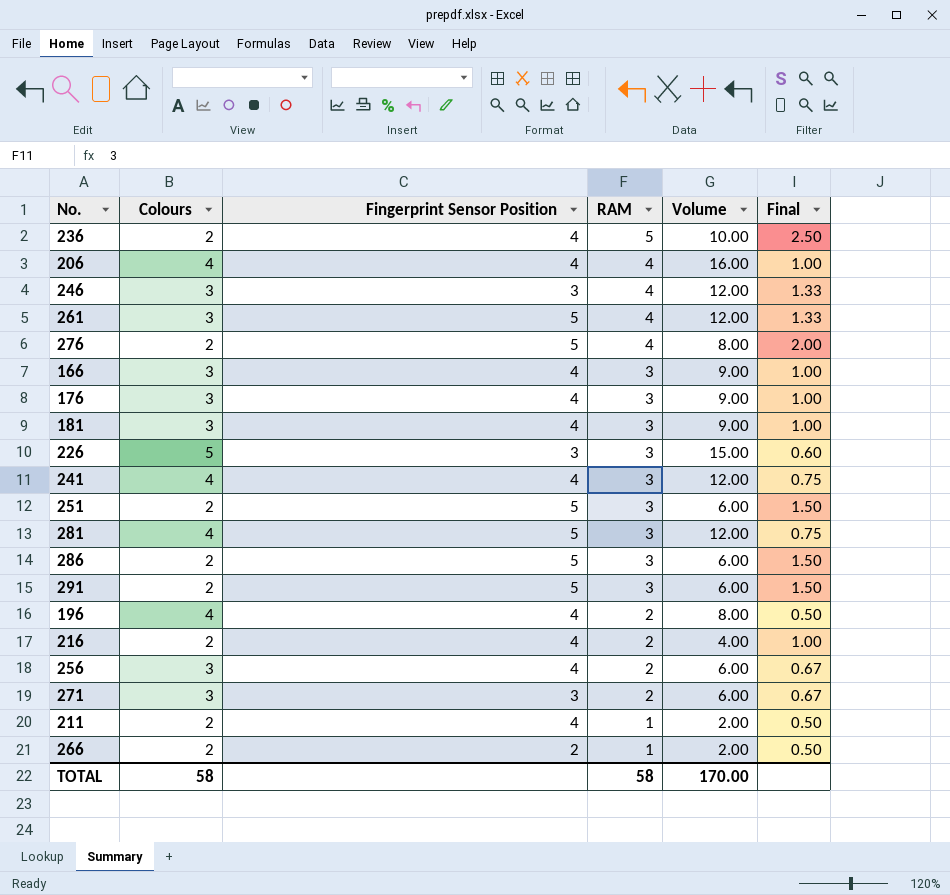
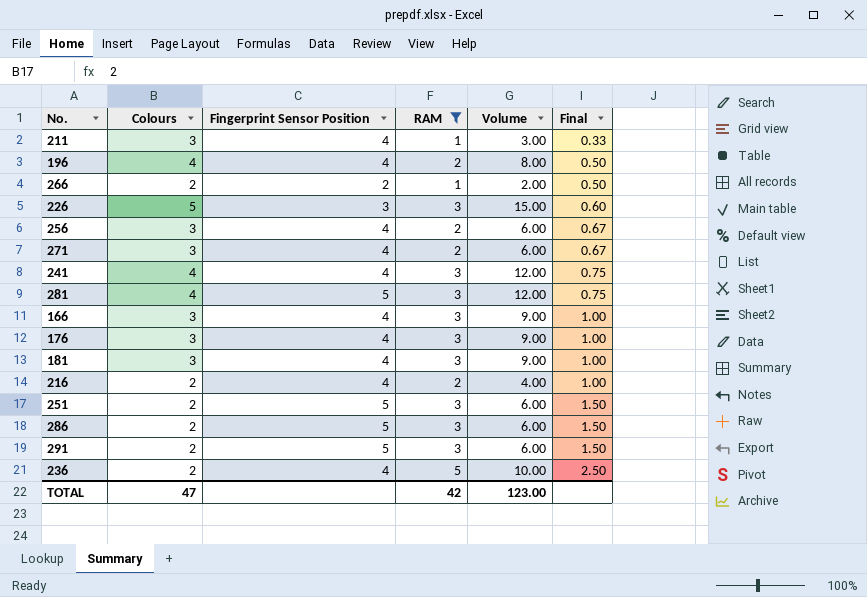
filter: none -> RAM != 4
row order: RAM descending -> Final ascending
211 | Colours: 2 -> 3
211 | Volume: 2.00 -> 3.00
211 | Final: 0.50 -> 0.33
271 | Fingerprint Sensor Position: 3 -> 4
TOTAL | Colours: 58 -> 47
TOTAL | RAM: 58 -> 42
TOTAL | Volume: 170.00 -> 123.00

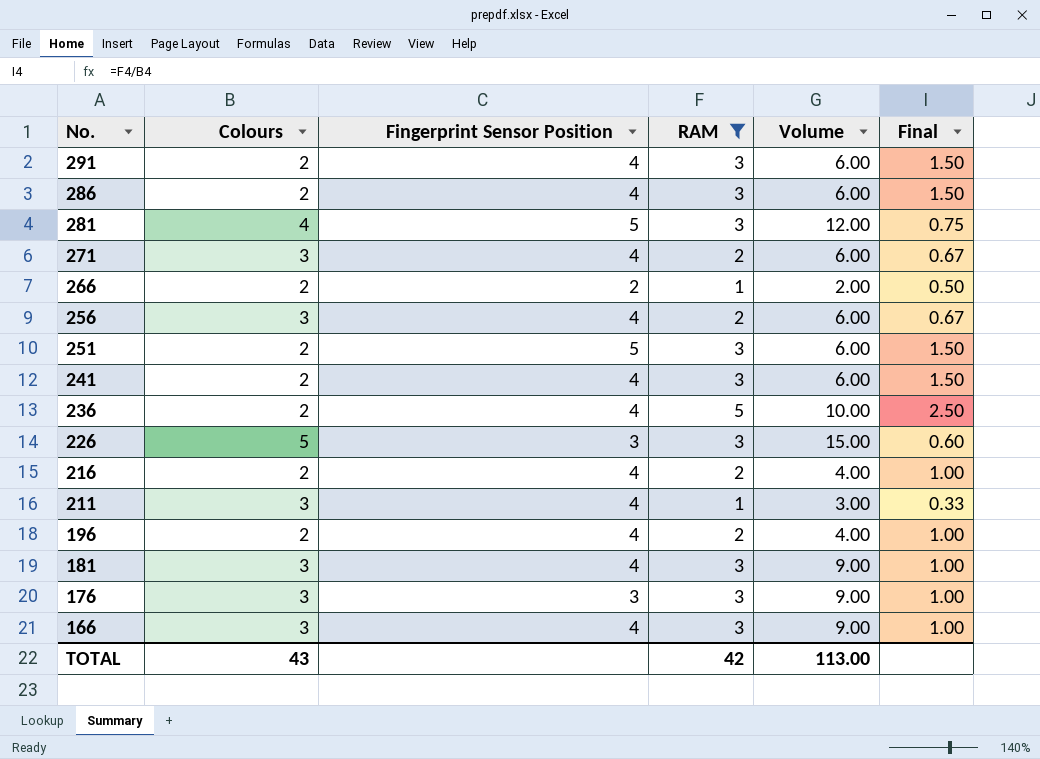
row order: Final ascending -> No. descending
291 | Fingerprint Sensor Position: 5 -> 4
286 | Fingerprint Sensor Position: 5 -> 4
241 | Colours: 4 -> 2
241 | Volume: 12.00 -> 6.00
241 | Final: 0.75 -> 1.50
196 | Colours: 4 -> 2
196 | Volume: 8.00 -> 4.00
196 | Final: 0.50 -> 1.00
176 | Fingerprint Sensor Position: 4 -> 3
TOTAL | Colours: 47 -> 43
TOTAL | Volume: 123.00 -> 113.00

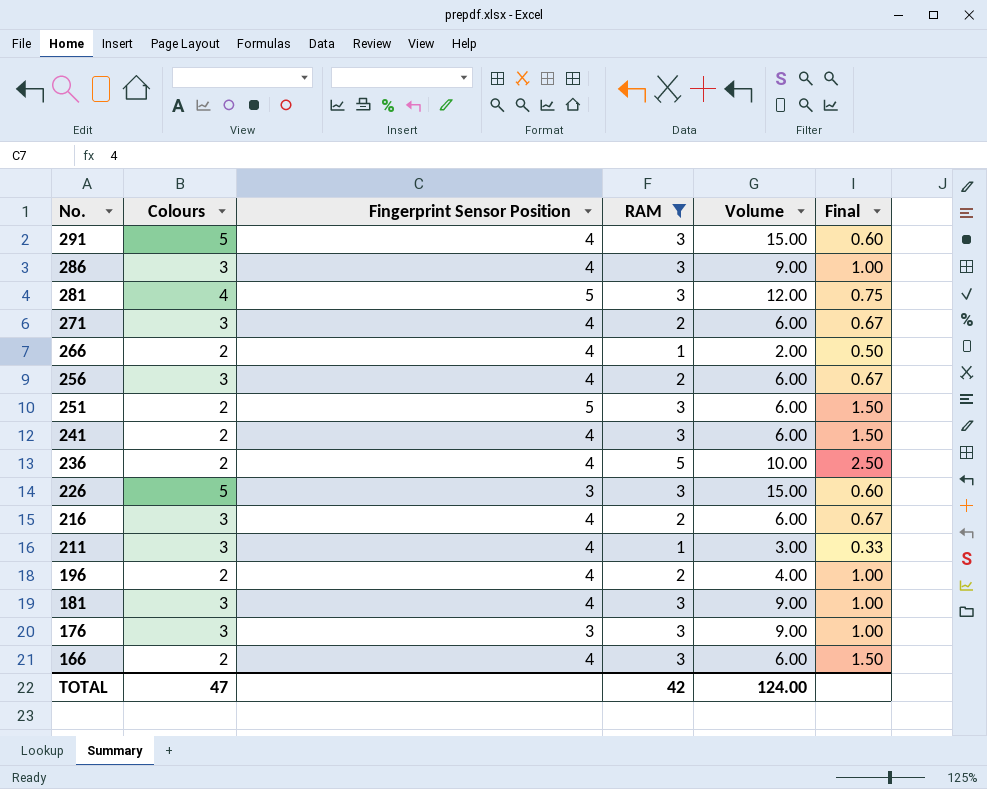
291 | Colours: 2 -> 5
291 | Volume: 6.00 -> 15.00
291 | Final: 1.50 -> 0.60
286 | Colours: 2 -> 3
286 | Volume: 6.00 -> 9.00
286 | Final: 1.50 -> 1.00
266 | Fingerprint Sensor Position: 2 -> 4
216 | Colours: 2 -> 3
216 | Volume: 4.00 -> 6.00
216 | Final: 1.00 -> 0.67
166 | Colours: 3 -> 2
166 | Volume: 9.00 -> 6.00
166 | Final: 1.00 -> 1.50
TOTAL | Colours: 43 -> 47
TOTAL | Volume: 113.00 -> 124.00

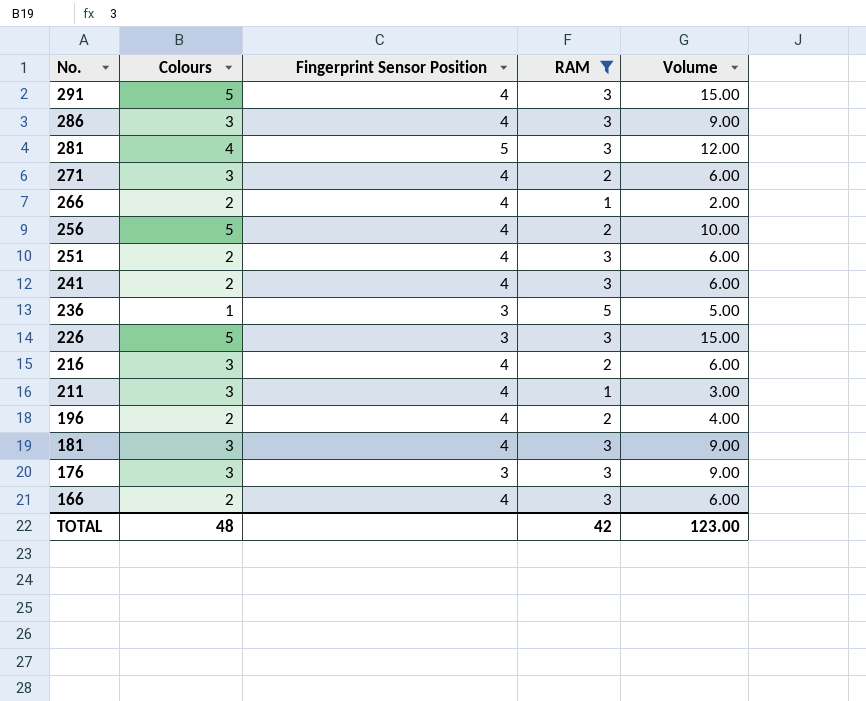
column Final | formula: [RAM] / [Colours] -> none
256 | Colours: 3 -> 5
256 | Volume: 6.00 -> 10.00
251 | Fingerprint Sensor Position: 5 -> 4
236 | Colours: 2 -> 1
236 | Fingerprint Sensor Position: 4 -> 3
236 | Volume: 10.00 -> 5.00
TOTAL | Colours: 47 -> 48
TOTAL | Volume: 124.00 -> 123.00

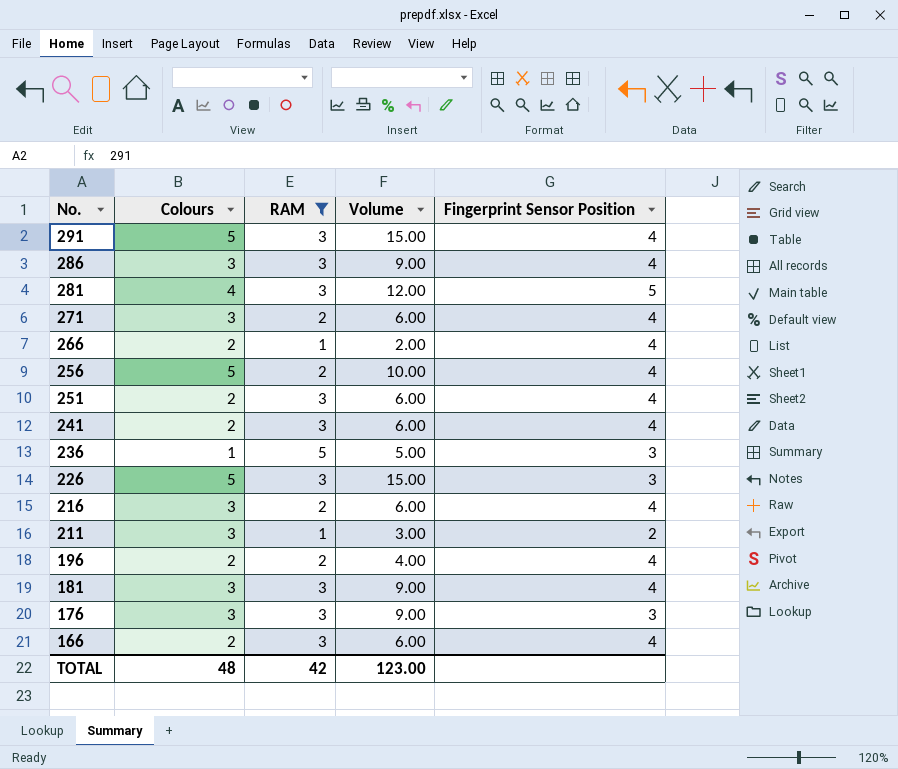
column Fingerprint Sensor Position | position: 3 -> 5
211 | Fingerprint Sensor Position: 4 -> 2

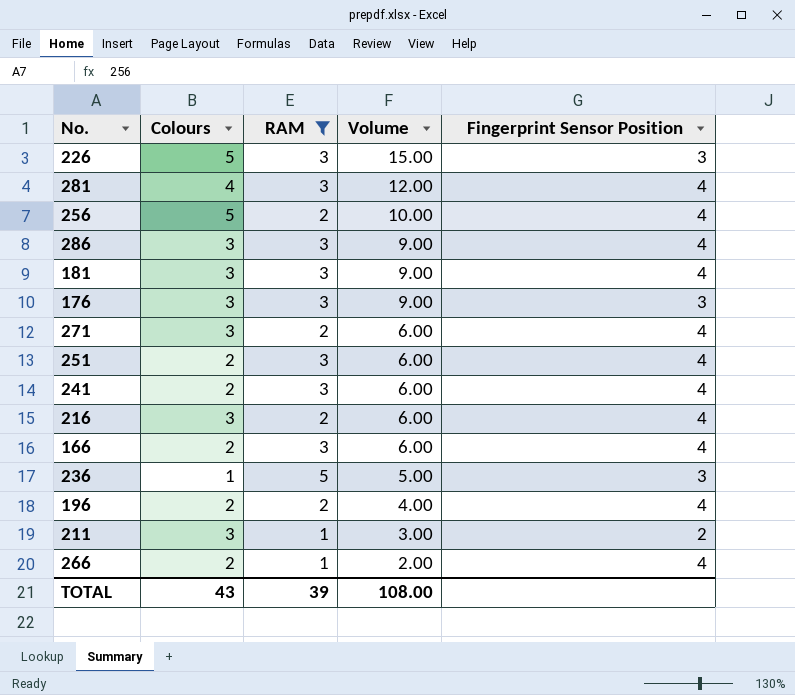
row order: No. descending -> Volume descending
row 291: 5 | 3 | 15.00 | 4 -> none
281 | Fingerprint Sensor Position: 5 -> 4
TOTAL | Colours: 48 -> 43
TOTAL | RAM: 42 -> 39
TOTAL | Volume: 123.00 -> 108.00

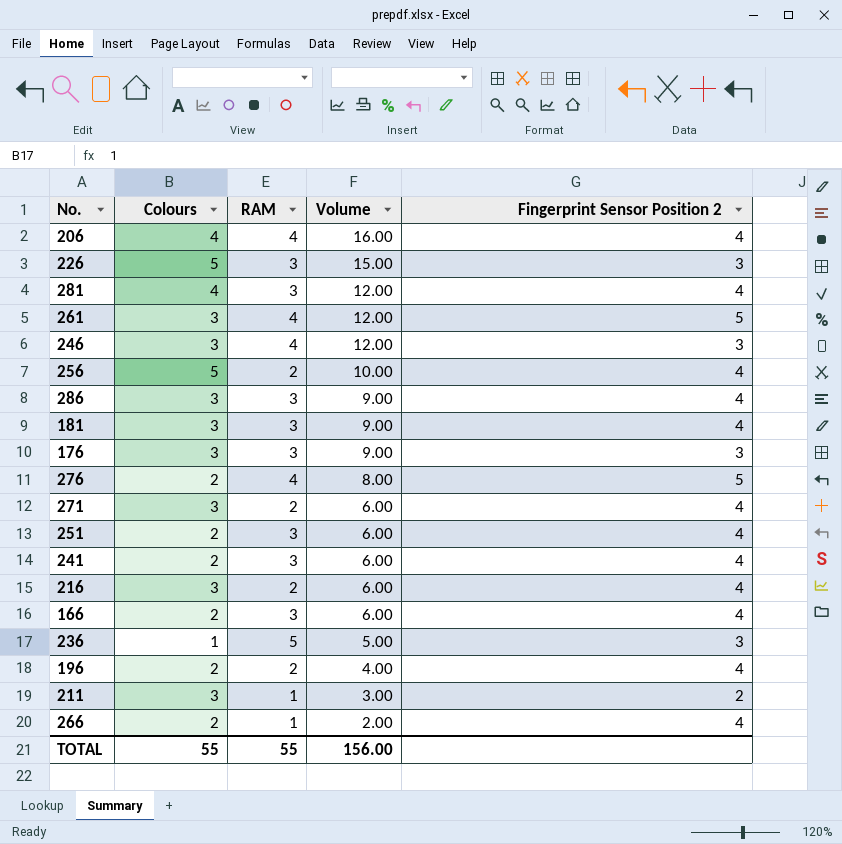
filter: RAM != 4 -> none
column name: Fingerprint Sensor Position -> Fingerprint Sensor Position 2
TOTAL | Colours: 43 -> 55
TOTAL | RAM: 39 -> 55
TOTAL | Volume: 108.00 -> 156.00

